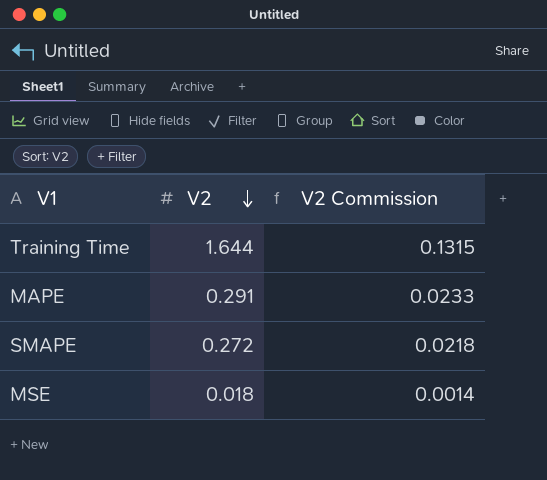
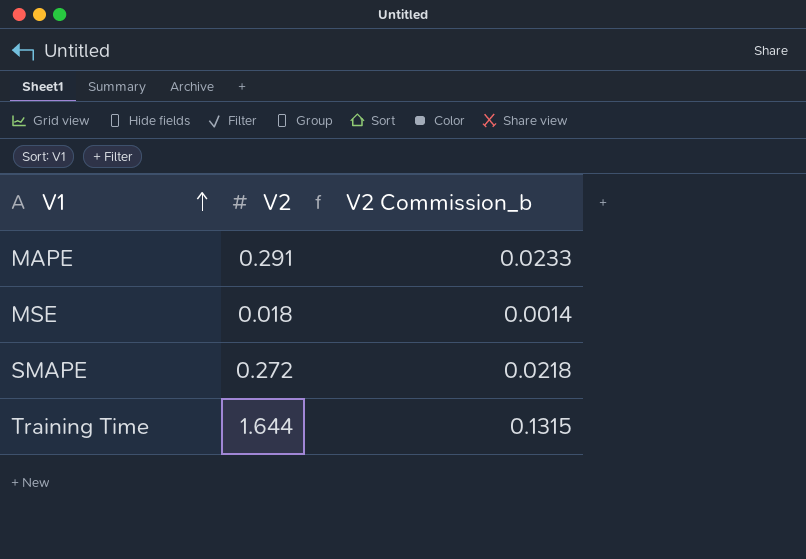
row order: V2 descending -> V1 ascending
column name: V2 Commission -> V2 Commission_b

